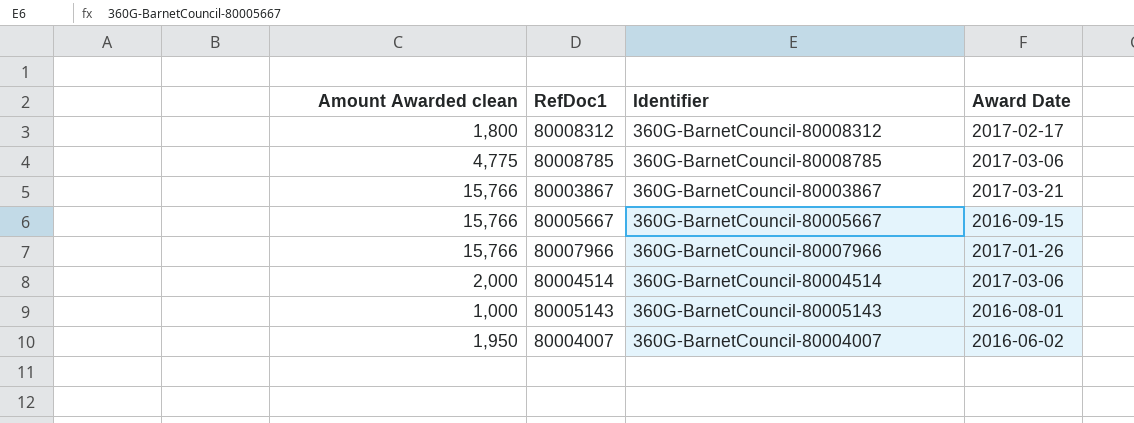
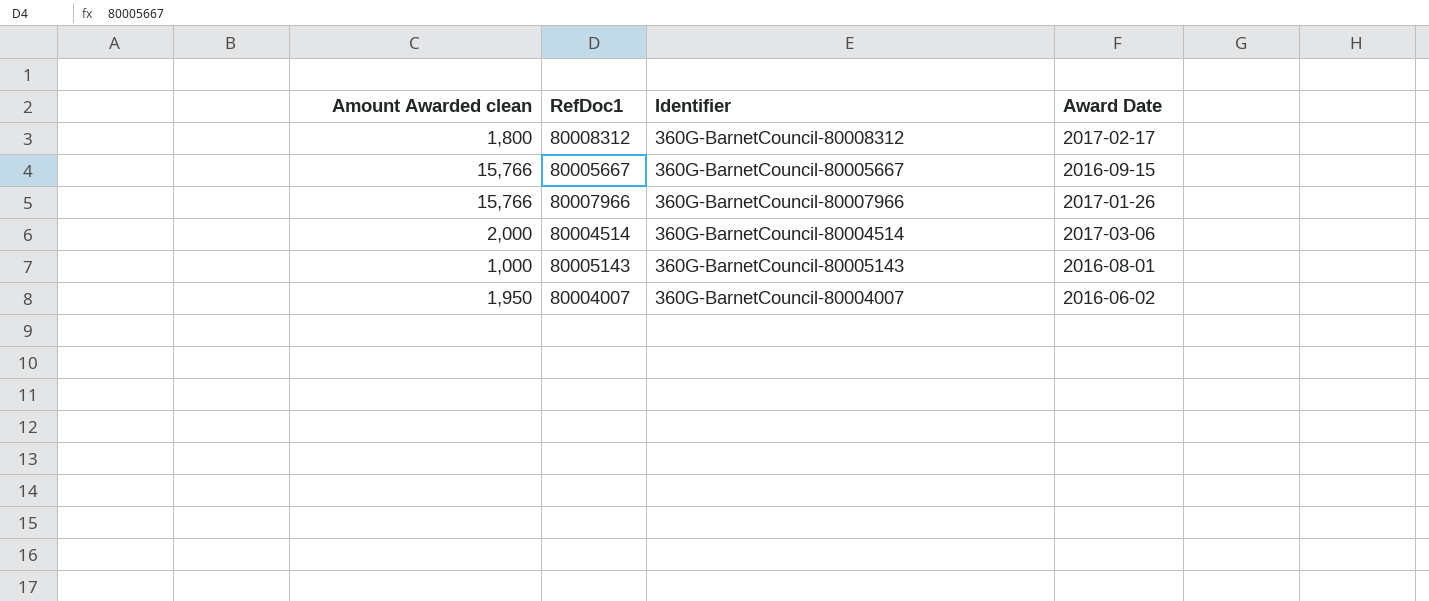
row 80008785: 4,775 | 360G-BarnetCouncil-80008785 | 2017-03-06 -> none
row 80003867: 15,766 | 360G-BarnetCouncil-80003867 | 2017-03-21 -> none

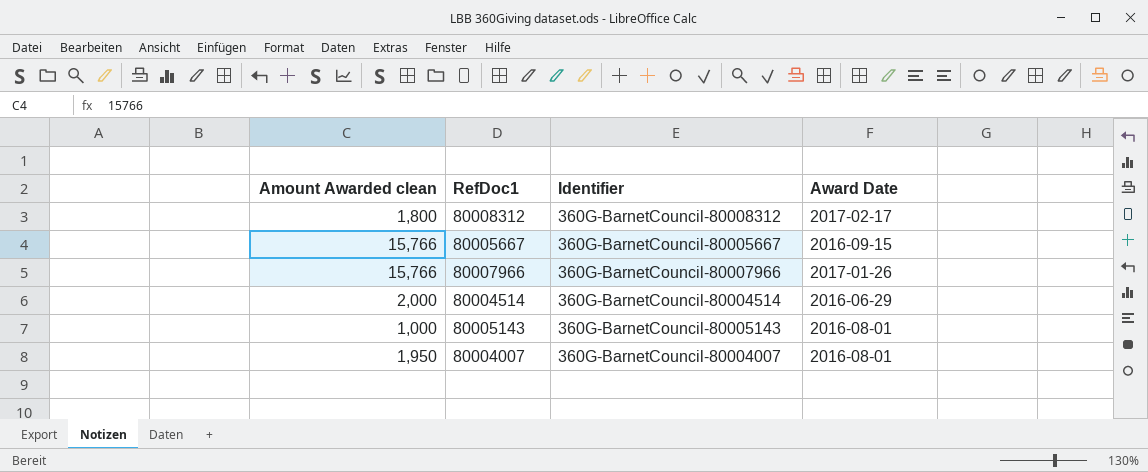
80004514 | Award Date: 2017-03-06 -> 2016-06-29
80004007 | Award Date: 2016-06-02 -> 2016-08-01

